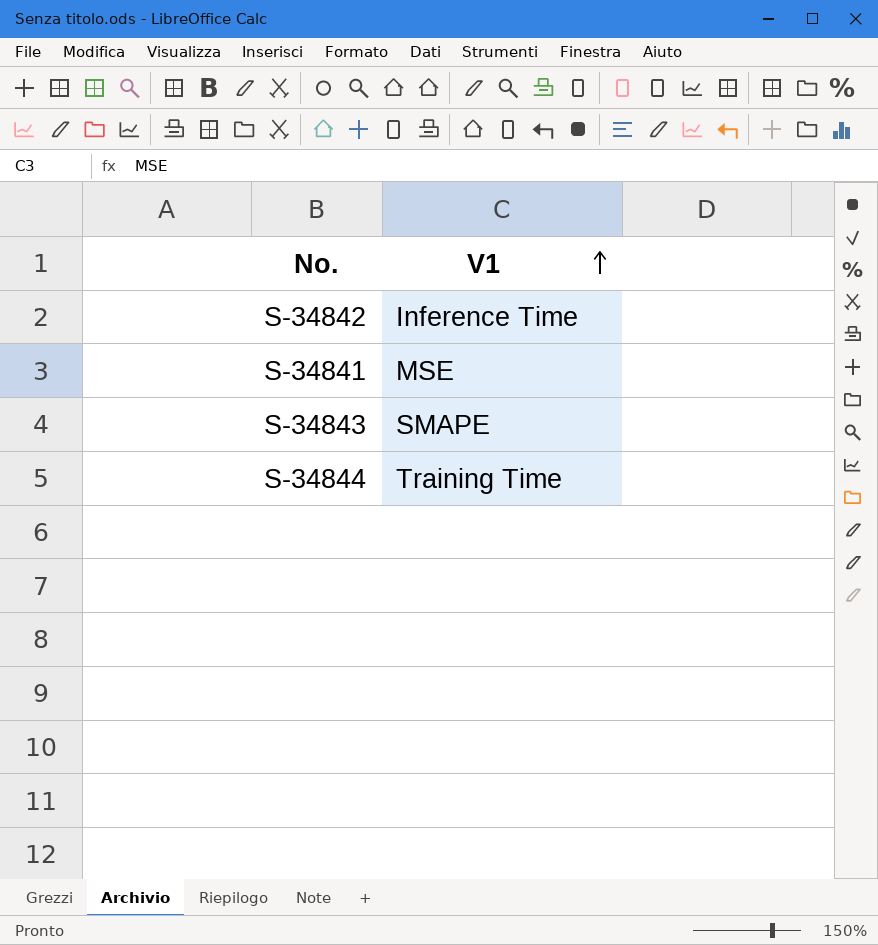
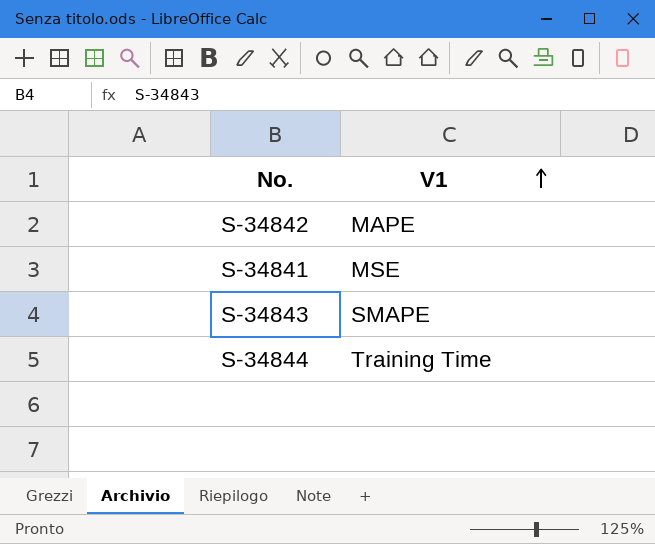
S-34842 | V1: Inference Time -> MAPE

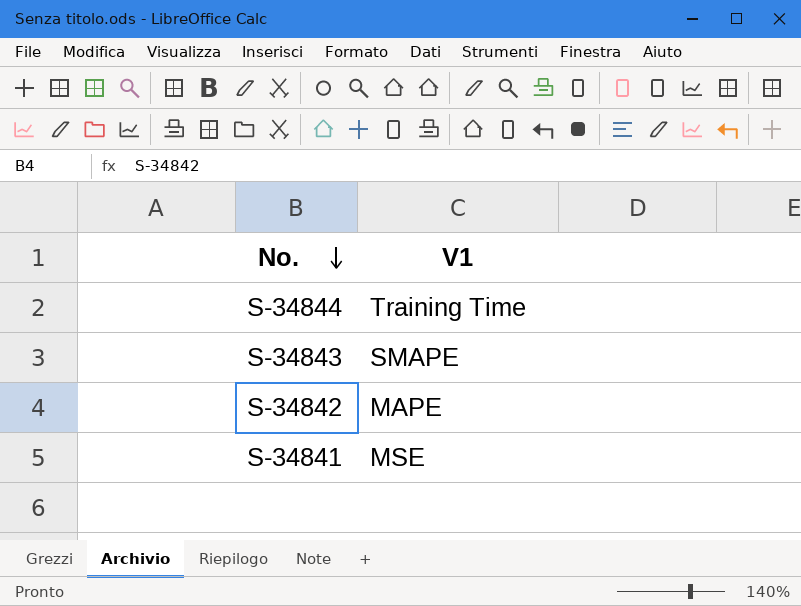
row order: V1 ascending -> No. descending

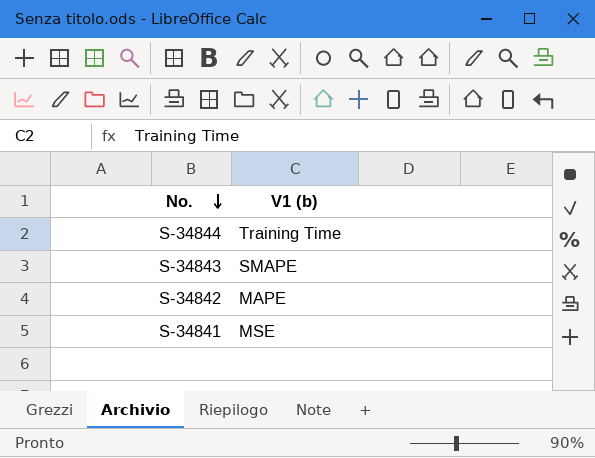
column name: V1 -> V1 (b)

